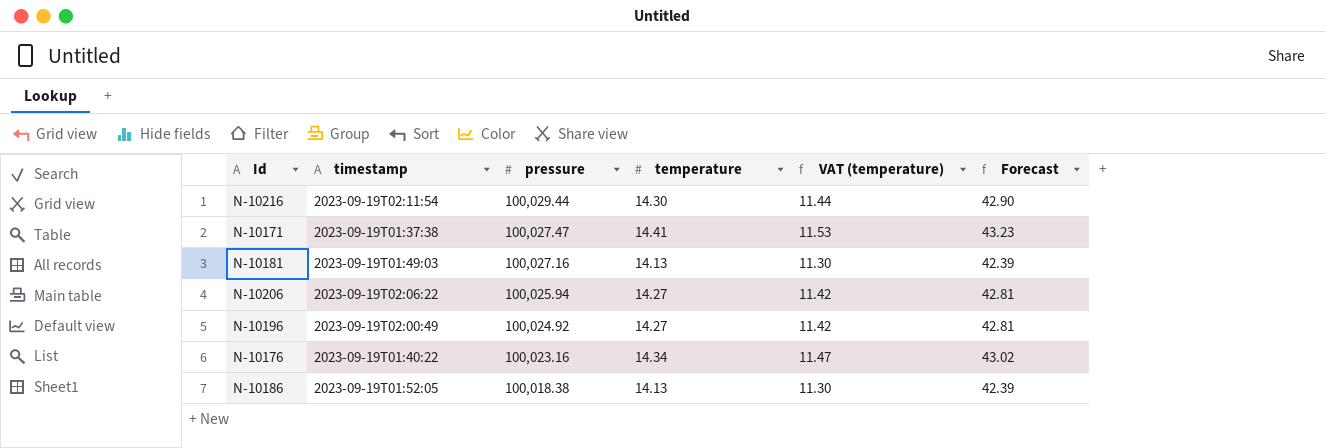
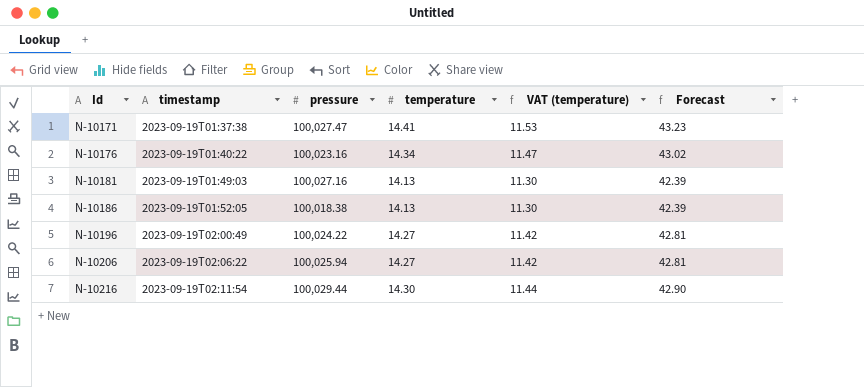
row order: pressure descending -> Id ascending
N-10196 | pressure: 100,024.92 -> 100,024.22

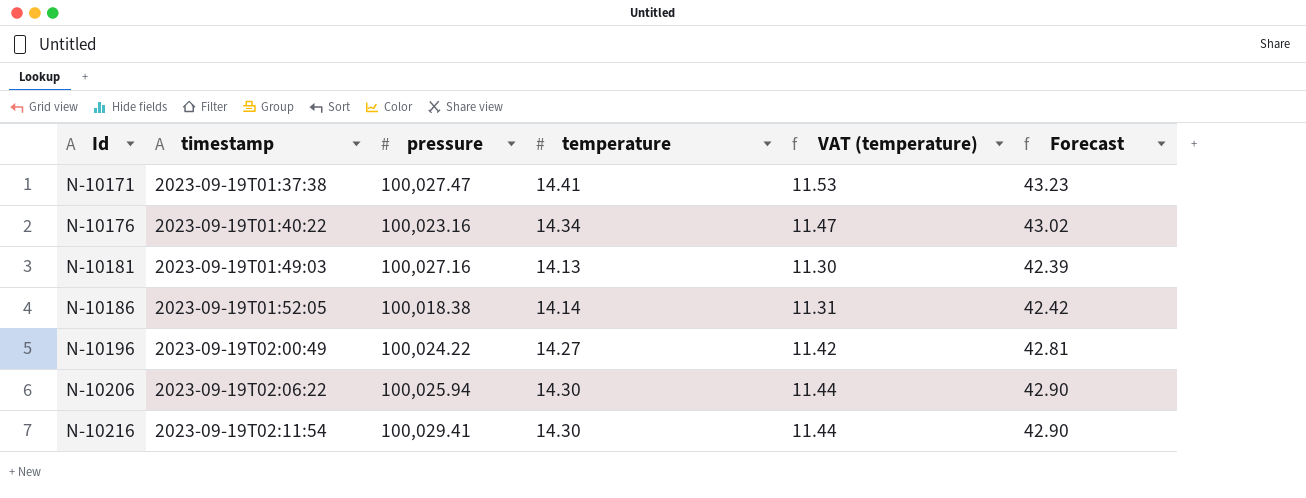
N-10186 | temperature: 14.13 -> 14.14
N-10186 | VAT (temperature): 11.30 -> 11.31
N-10186 | Forecast: 42.39 -> 42.42
N-10206 | temperature: 14.27 -> 14.30
N-10206 | VAT (temperature): 11.42 -> 11.44
N-10206 | Forecast: 42.81 -> 42.90
N-10216 | pressure: 100,029.44 -> 100,029.41

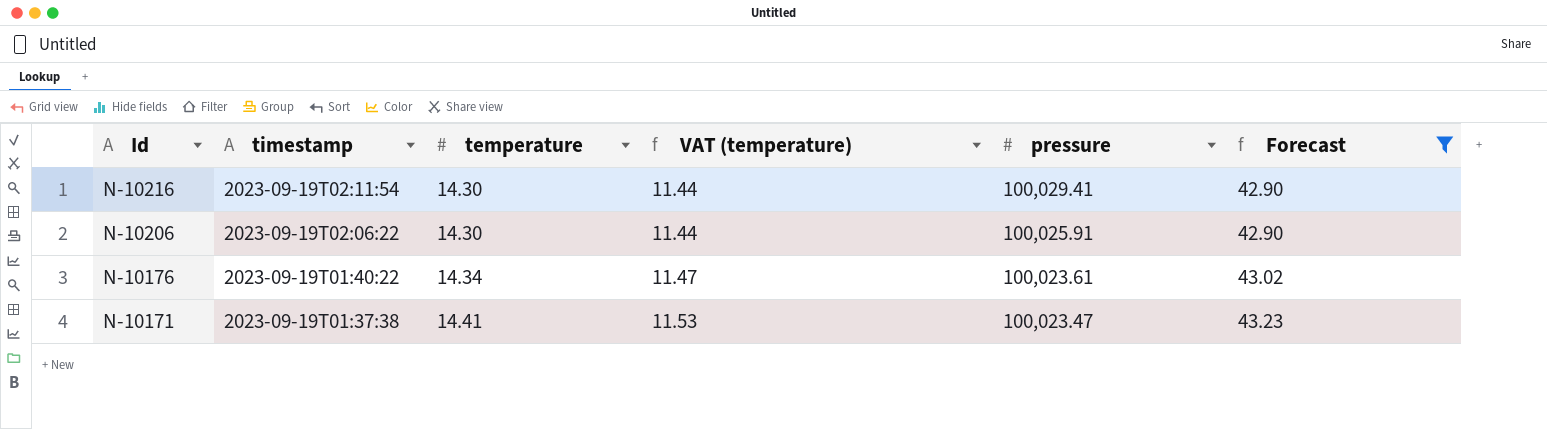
filter: none -> Forecast >= 42.90
row order: Id ascending -> Id descending
column pressure | position: 3 -> 5
N-10206 | pressure: 100,025.94 -> 100,025.91
N-10176 | pressure: 100,023.16 -> 100,023.61
N-10171 | pressure: 100,027.47 -> 100,023.47

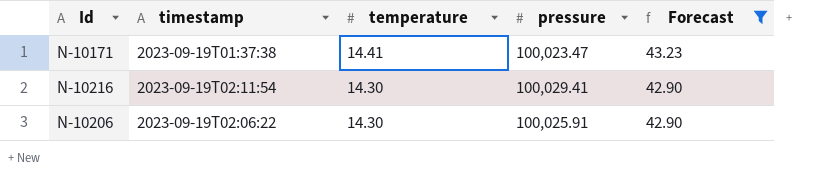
row order: Id descending -> temperature descending
column VAT (temperature) | formula: [temperature] * 0.8 -> none
row N-10176: 2023-09-19T01:40:22 | 14.34 | 11.47 | 100,023.61 | 43.02 -> none

